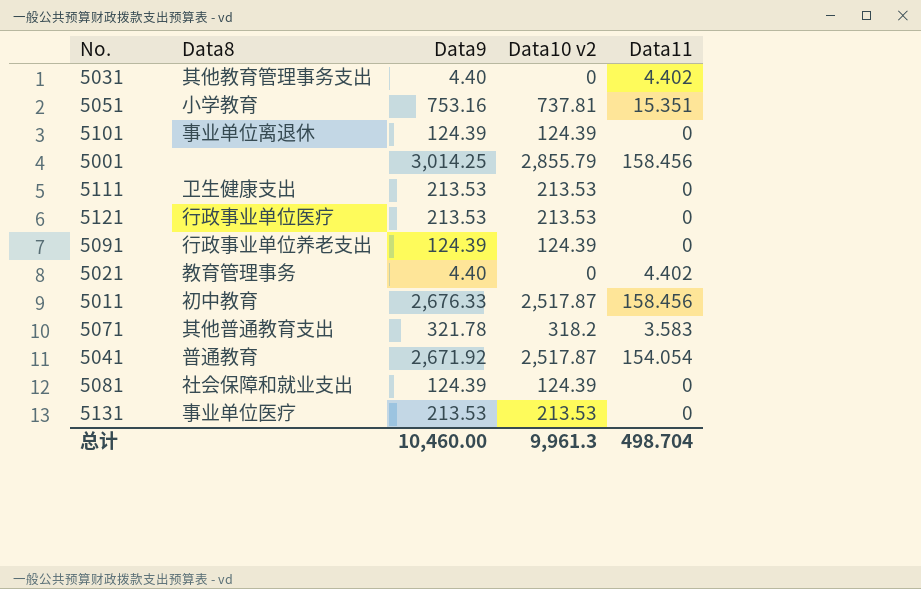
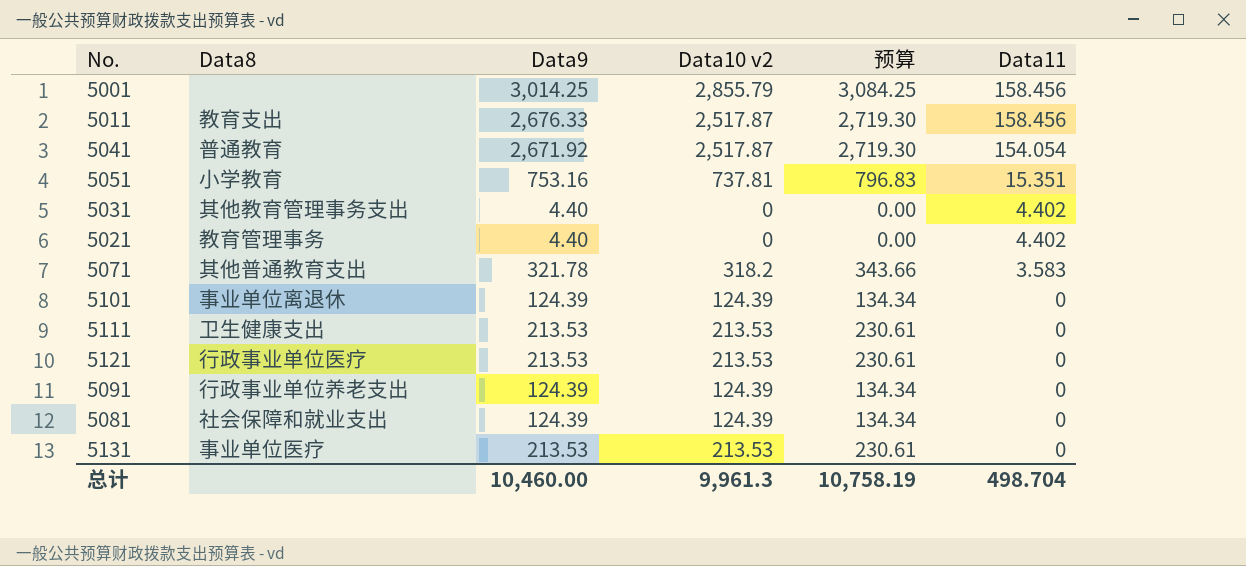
row order: none -> Data11 descending
column 预算 | formula: none -> [Data10 v2] * 1.08
5011 | Data8: 初中教育 -> 教育支出

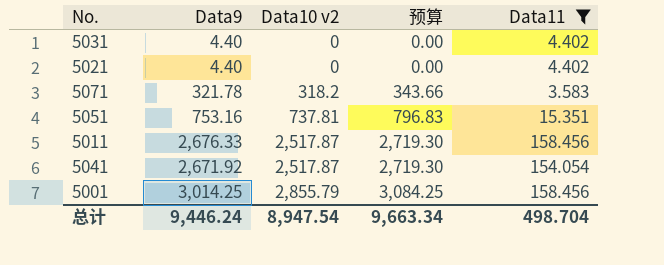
filter: none -> Data11 != 0
row order: Data11 descending -> Data10 v2 ascending
column Data8 | position: 2 -> none
总计 | Data9: 10,460.00 -> 9,446.24
总计 | Data10 v2: 9,961.3 -> 8,947.54
总计 | 预算: 10,758.19 -> 9,663.34

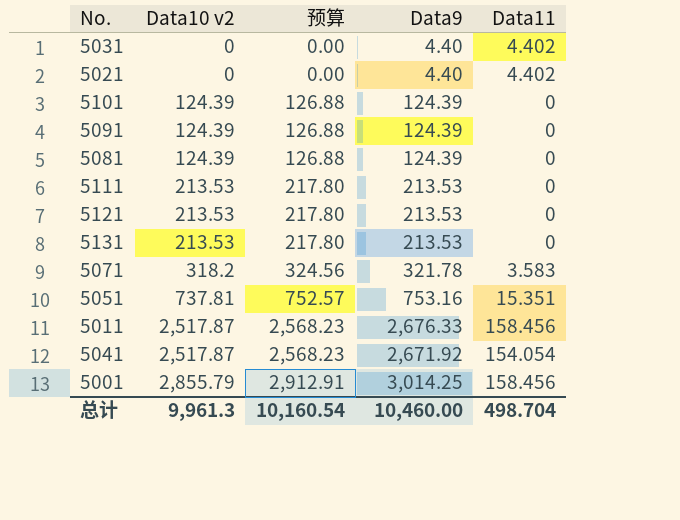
filter: Data11 != 0 -> none
column 预算 | formula: [Data10 v2] * 1.08 -> [Data10 v2] * 1.02
column Data9 | position: 2 -> 4
总计 | Data10 v2: 8,947.54 -> 9,961.3
总计 | 预算: 9,663.34 -> 10,160.54
总计 | Data9: 9,446.24 -> 10,460.00

